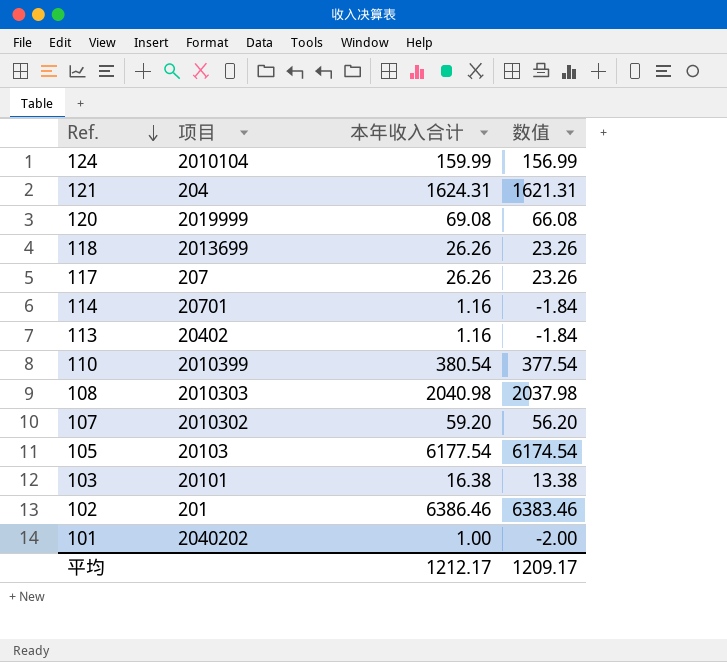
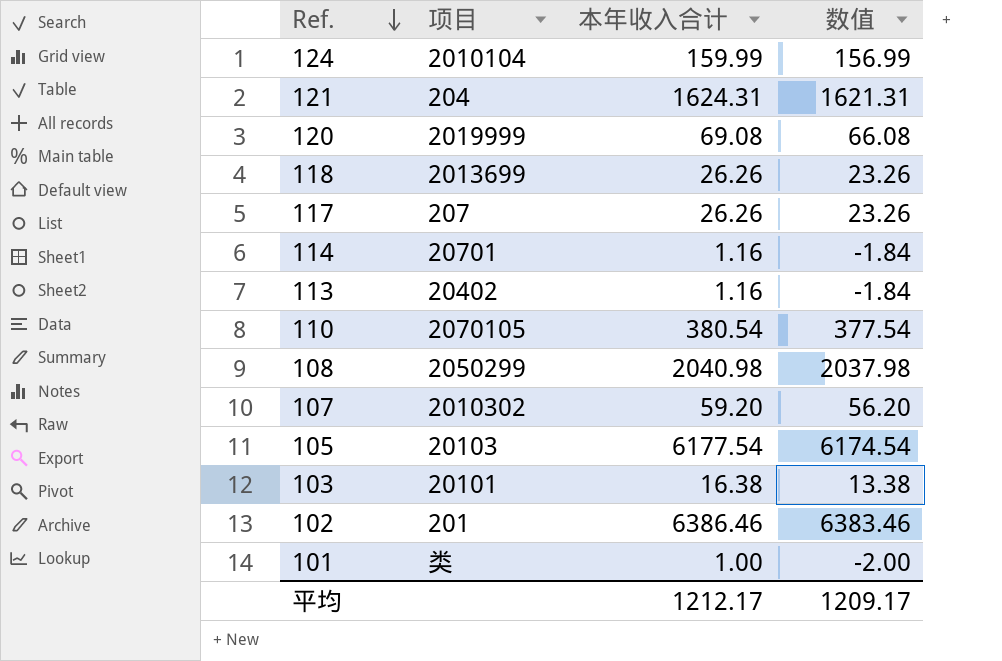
110 | 项目: 2010399 -> 2070105
108 | 项目: 2010303 -> 2050299
101 | 项目: 2040202 -> 类

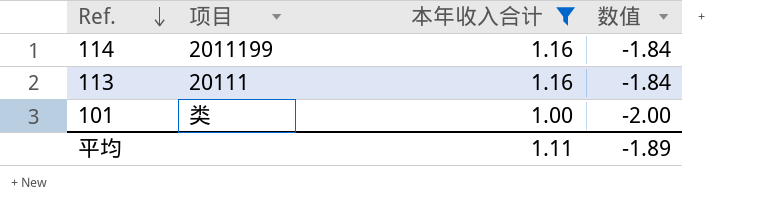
filter: none -> 本年收入合计 <= 1.16
114 | 项目: 20701 -> 2011199
113 | 项目: 20402 -> 20111
平均 | 本年收入合计: 1212.17 -> 1.11
平均 | 数值: 1209.17 -> -1.89

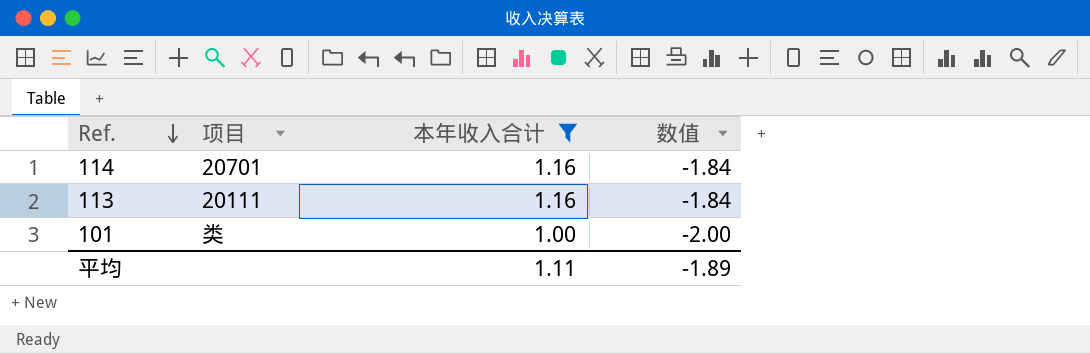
114 | 项目: 2011199 -> 20701

